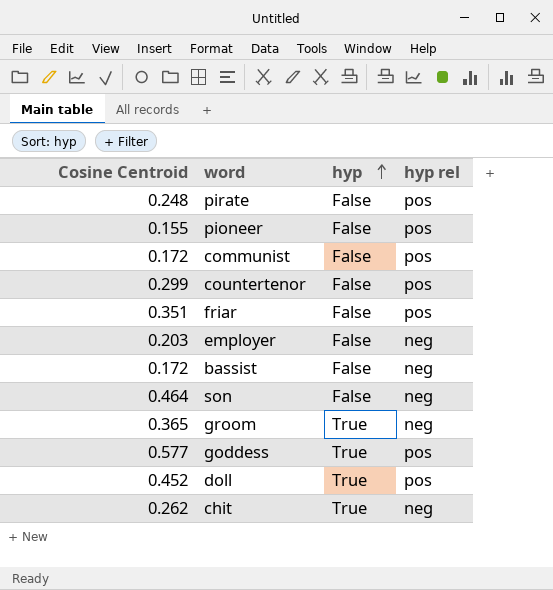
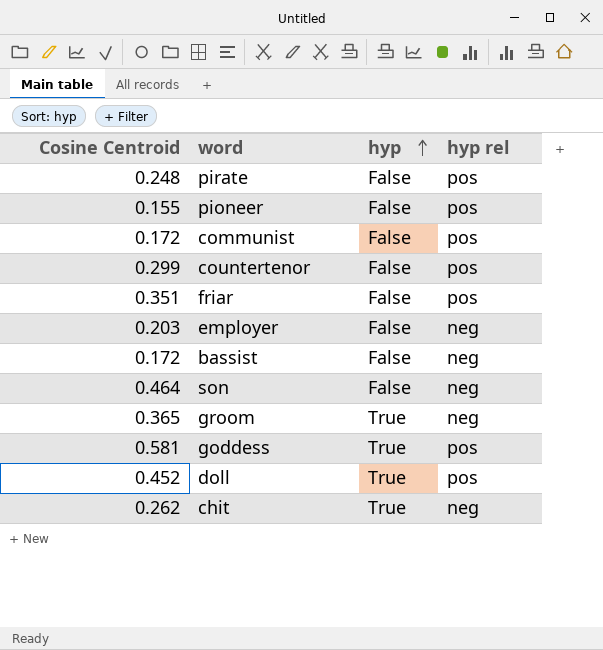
goddess | Cosine Centroid: 0.577 -> 0.581

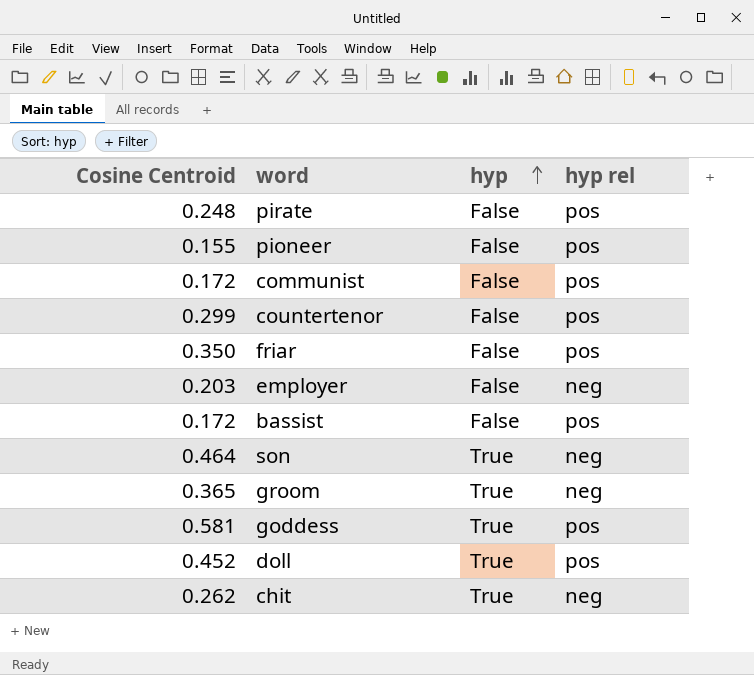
friar | Cosine Centroid: 0.351 -> 0.350
bassist | hyp rel: neg -> pos
son | hyp: False -> True

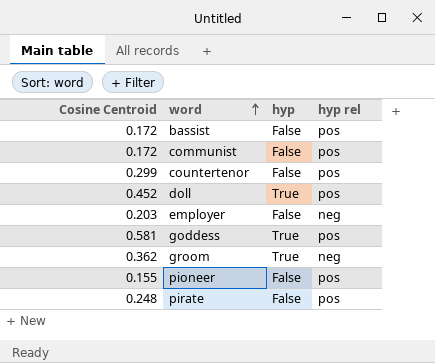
row order: hyp ascending -> word ascending
row friar: 0.350 | False | pos -> none
row son: 0.464 | True | neg -> none
row chit: 0.262 | True | neg -> none
groom | Cosine Centroid: 0.365 -> 0.362

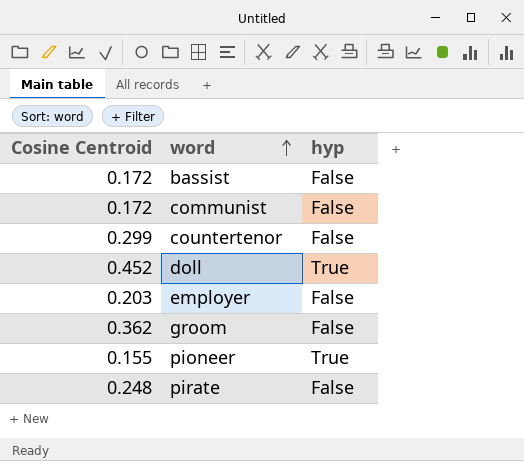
column hyp rel | position: 4 -> none
row goddess: 0.581 | True | pos -> none
groom | hyp: True -> False
pioneer | hyp: False -> True

